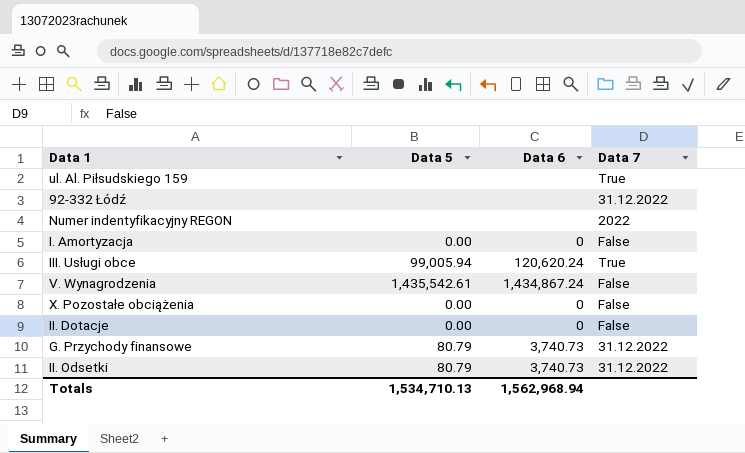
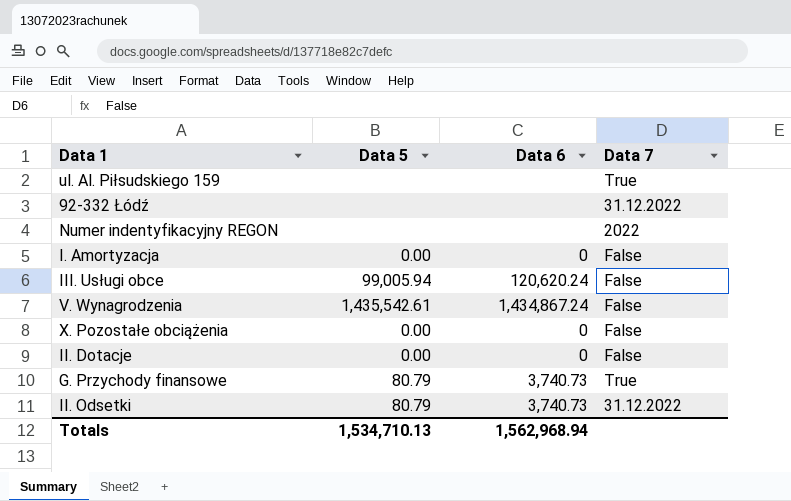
III. Usługi obce | Data 7: True -> False
G. Przychody finansowe | Data 7: 31.12.2022 -> True

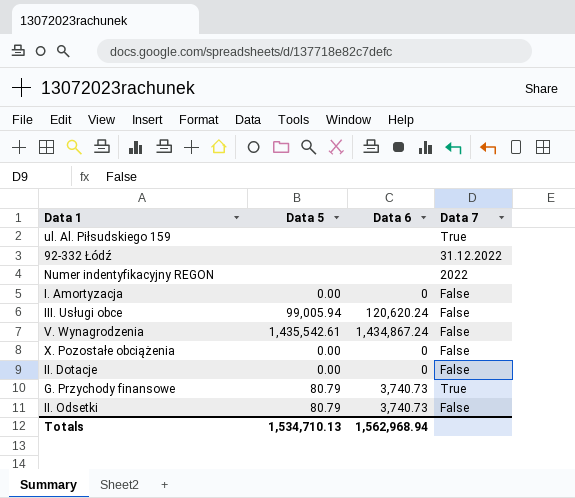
II. Odsetki | Data 7: 31.12.2022 -> False

